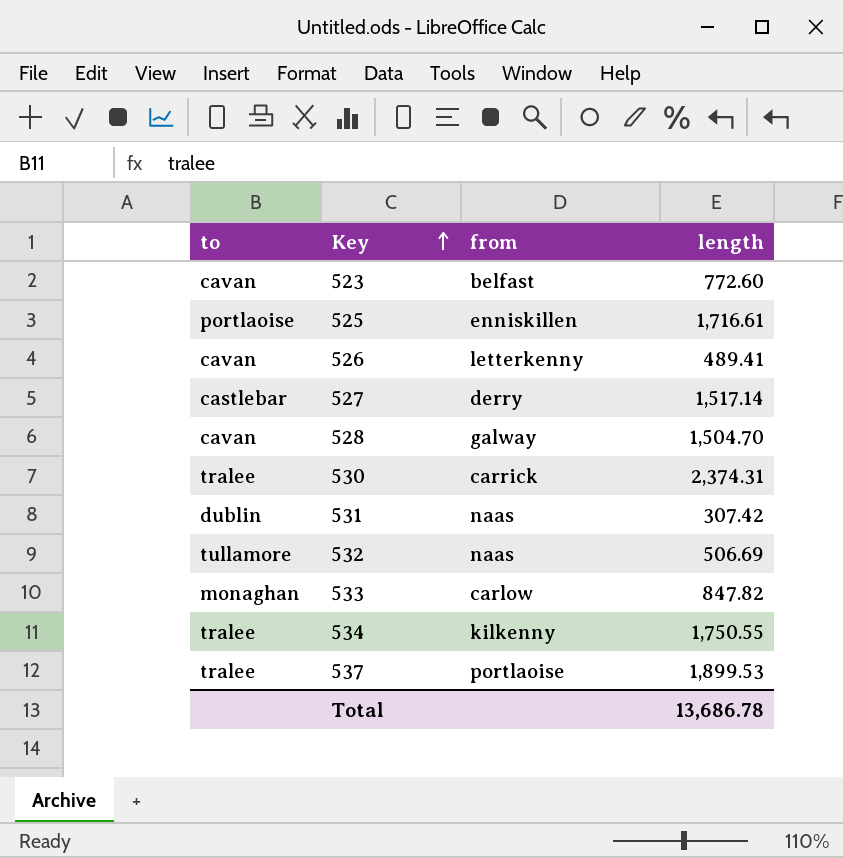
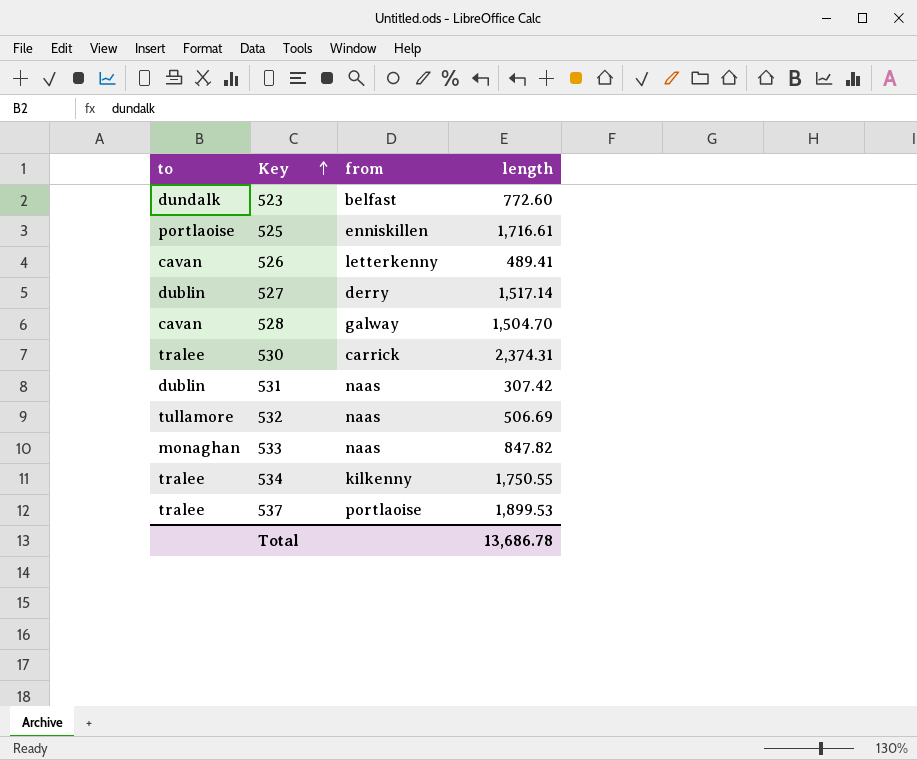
523 | to: cavan -> dundalk
527 | to: castlebar -> dublin
533 | from: carlow -> naas

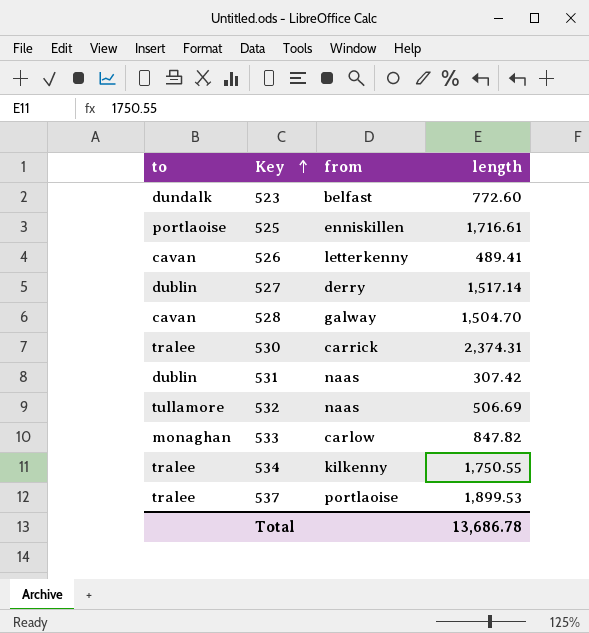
533 | from: naas -> carlow

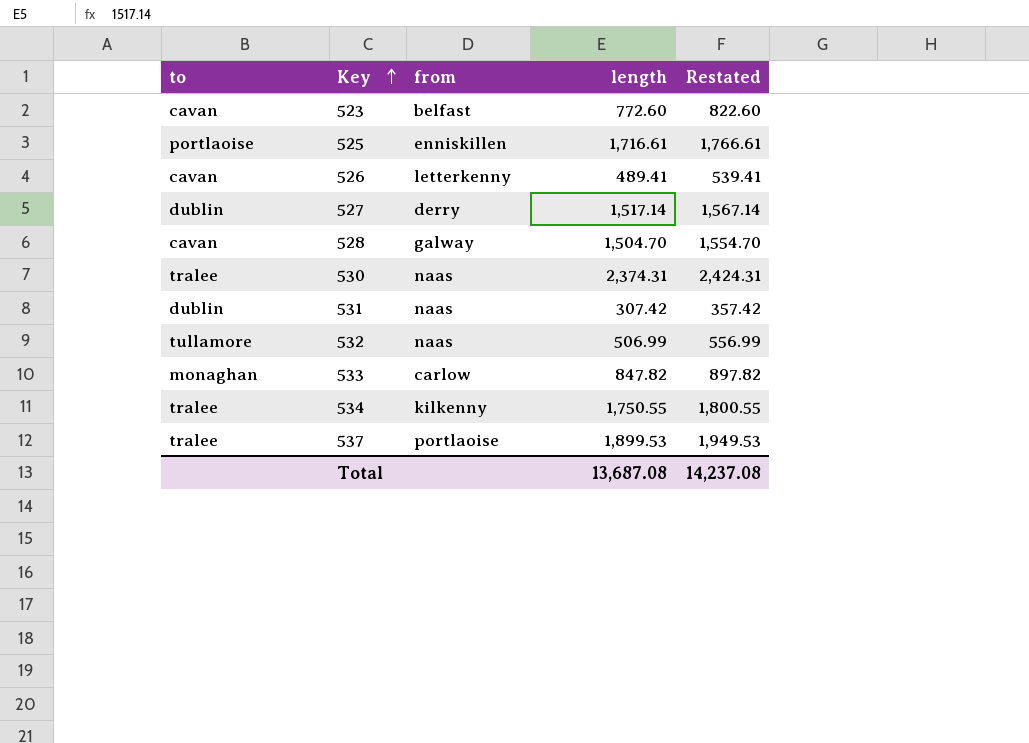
column Restated | formula: none -> [length] + 50
523 | to: dundalk -> cavan
530 | from: carrick -> naas
532 | length: 506.69 -> 506.99
Total | length: 13,686.78 -> 13,687.08

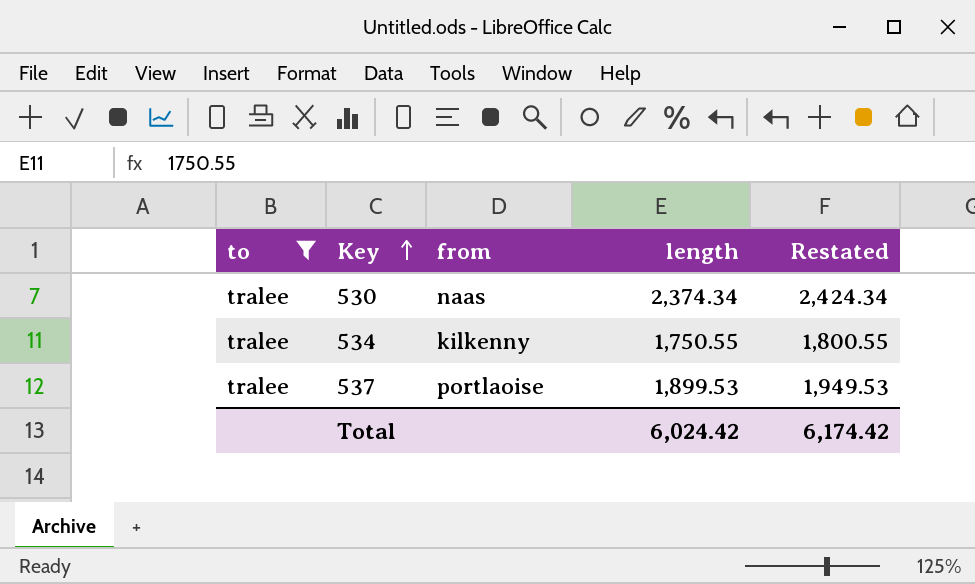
filter: none -> to = tralee
530 | length: 2,374.31 -> 2,374.34
530 | Restated: 2,424.31 -> 2,424.34
Total | length: 13,687.08 -> 6,024.42
Total | Restated: 14,237.08 -> 6,174.42

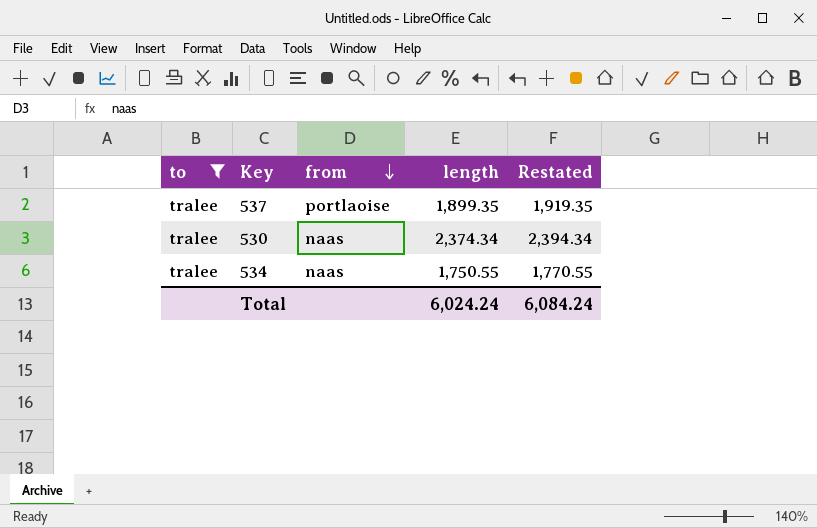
row order: Key ascending -> from descending
column Restated | formula: [length] + 50 -> [length] + 20
537 | length: 1,899.53 -> 1,899.35
534 | from: kilkenny -> naas
Total | length: 6,024.42 -> 6,024.24
Total | Restated: 6,174.42 -> 6,084.24

